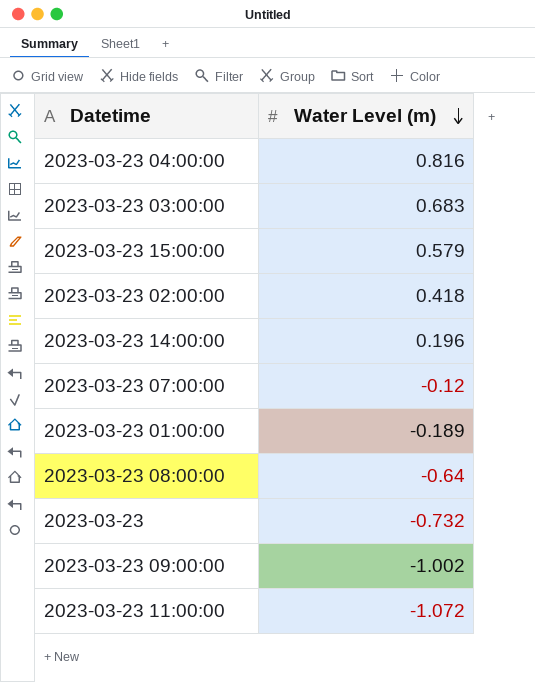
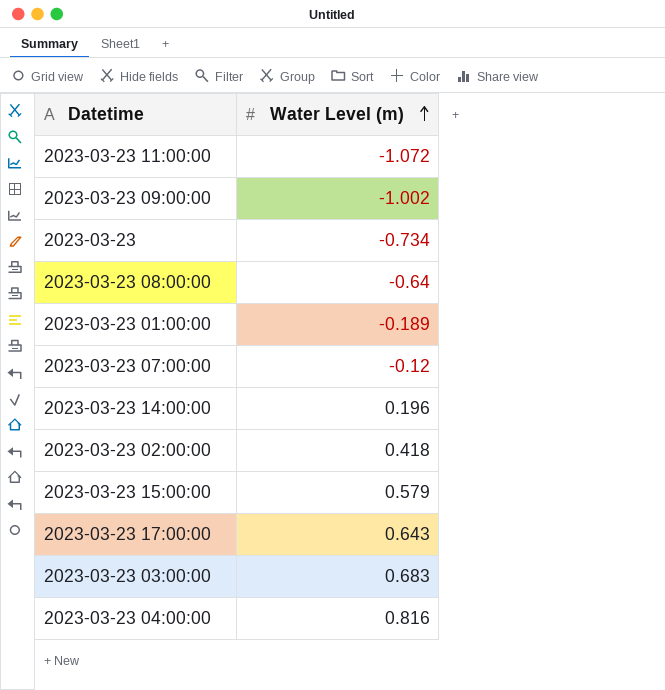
row order: Water Level (m) descending -> Water Level (m) ascending
2023-03-23 | Water Level (m): -0.732 -> -0.734
row 2023-03-23 17:00:00: none -> 0.643

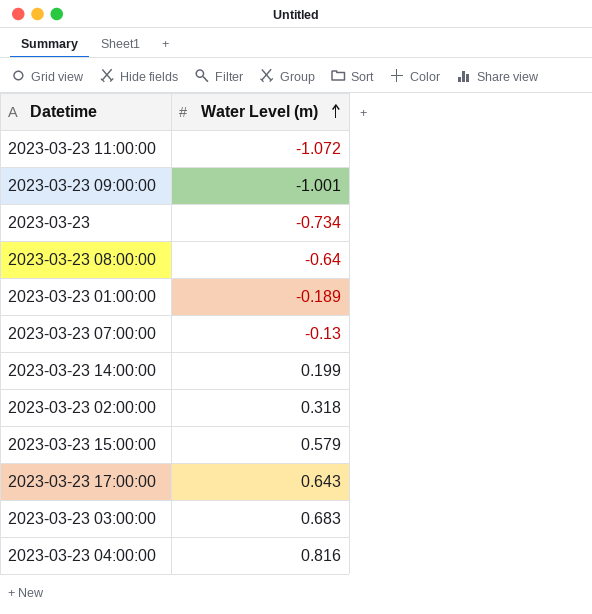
2023-03-23 09:00:00 | Water Level (m): -1.002 -> -1.001
2023-03-23 07:00:00 | Water Level (m): -0.12 -> -0.13
2023-03-23 14:00:00 | Water Level (m): 0.196 -> 0.199
2023-03-23 02:00:00 | Water Level (m): 0.418 -> 0.318

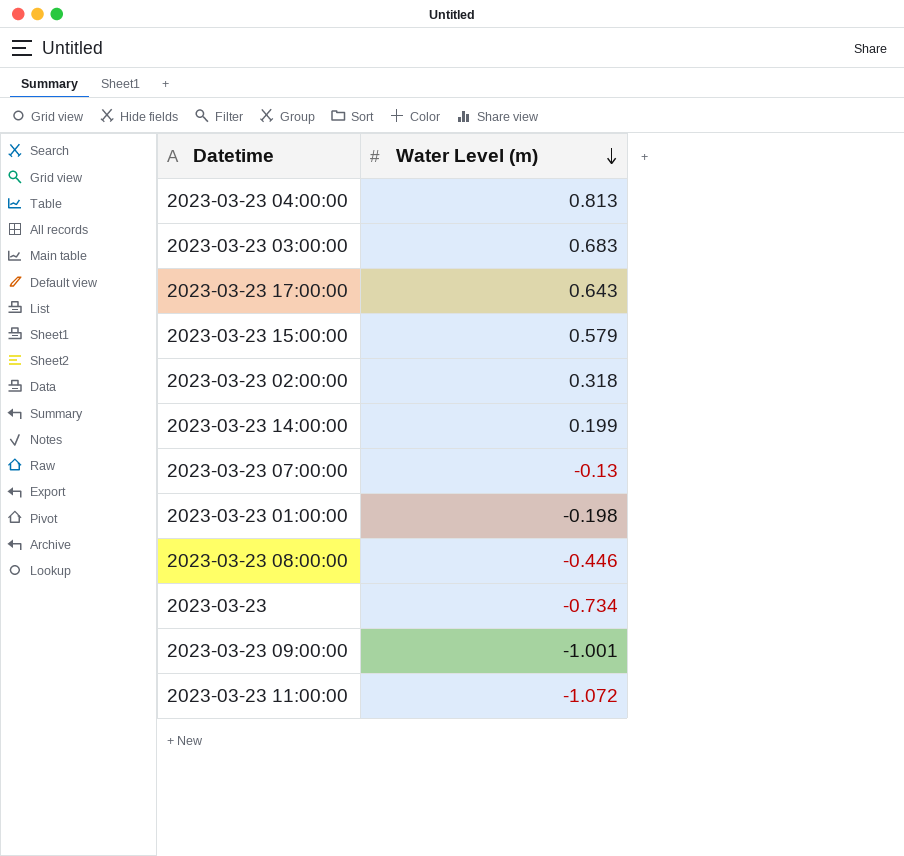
row order: Water Level (m) ascending -> Water Level (m) descending
2023-03-23 04:00:00 | Water Level (m): 0.816 -> 0.813
2023-03-23 01:00:00 | Water Level (m): -0.189 -> -0.198
2023-03-23 08:00:00 | Water Level (m): -0.64 -> -0.446

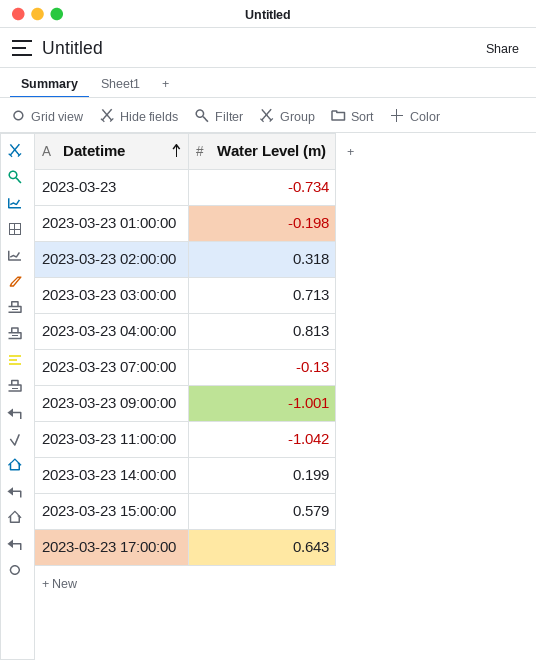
row order: Water Level (m) descending -> Datetime ascending
row 2023-03-23 08:00:00: -0.446 -> none
2023-03-23 03:00:00 | Water Level (m): 0.683 -> 0.713
2023-03-23 11:00:00 | Water Level (m): -1.072 -> -1.042

